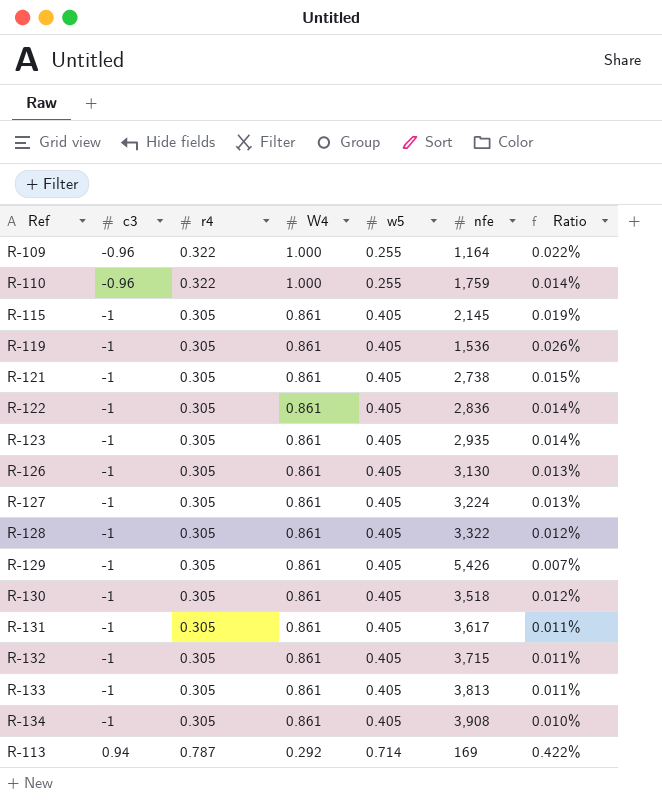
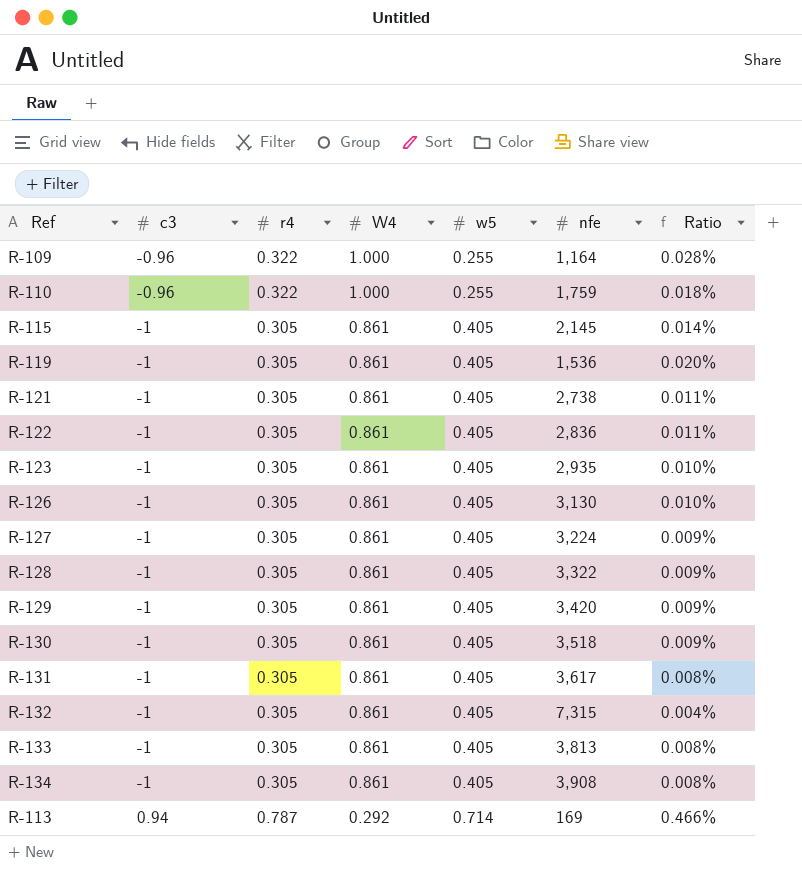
column Ratio | formula: [w5] / [nfe] -> [r4] / [nfe]
R-129 | nfe: 5,426 -> 3,420
R-132 | nfe: 3,715 -> 7,315

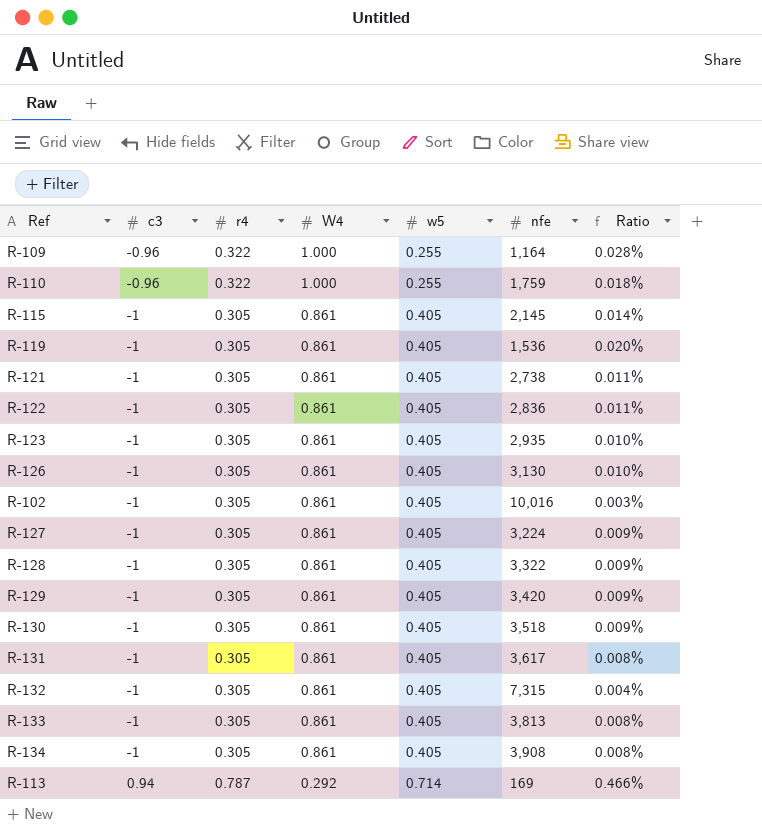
row R-102: none -> -1 | 0.305 | 0.861 | 0.405 | 10,016 | 0.003%

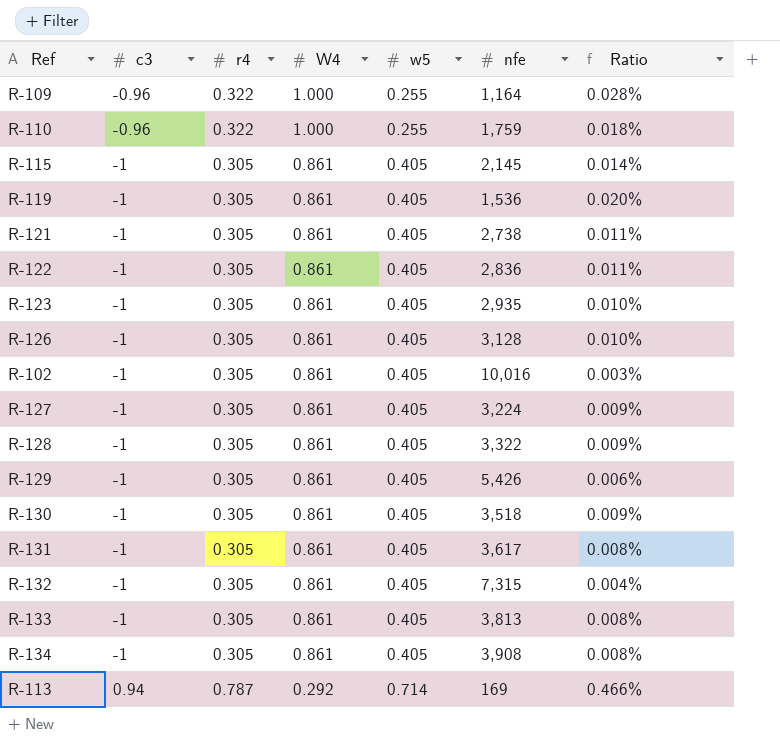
R-126 | nfe: 3,130 -> 3,128
R-129 | nfe: 3,420 -> 5,426
R-129 | Ratio: 0.009% -> 0.006%

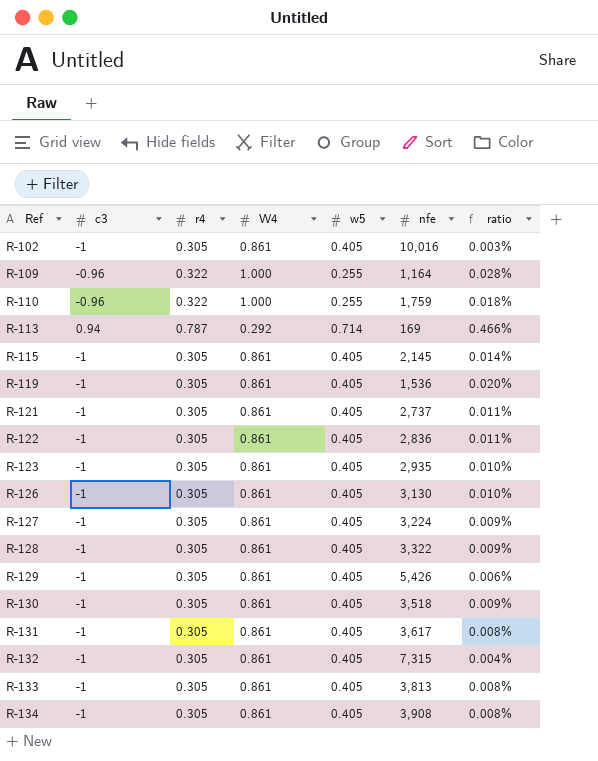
row order: W4 descending -> Ref ascending
column name: Ratio -> ratio
R-121 | nfe: 2,738 -> 2,737
R-126 | nfe: 3,128 -> 3,130

